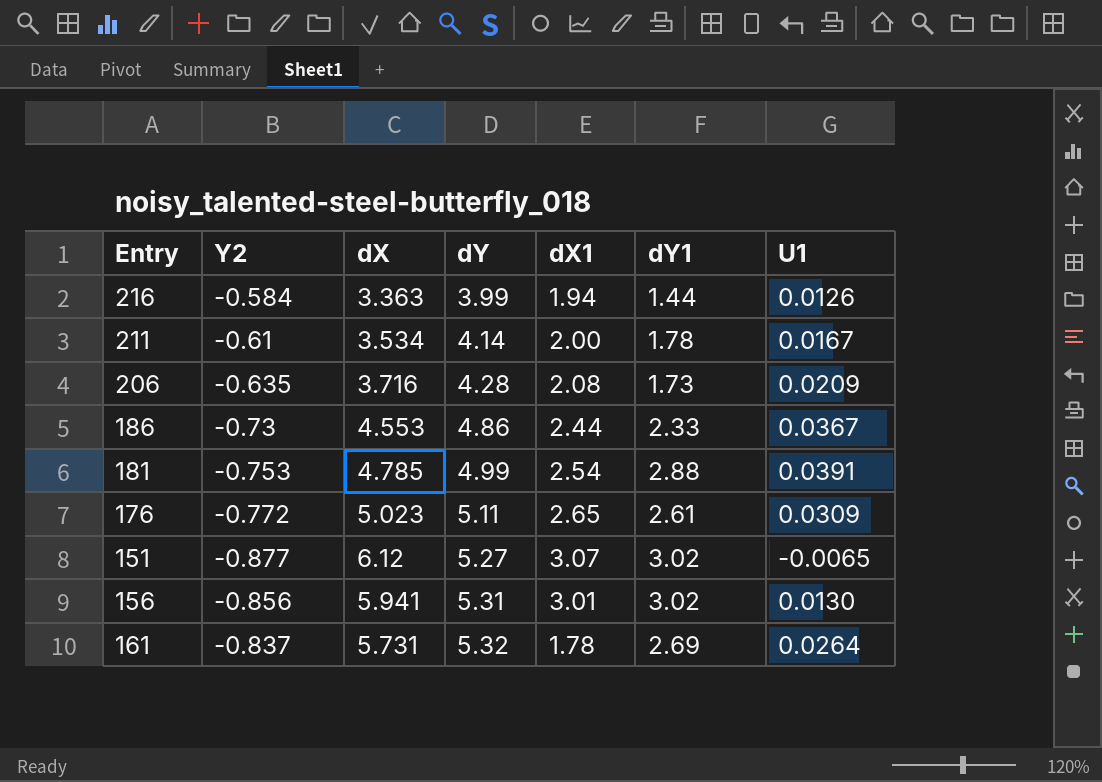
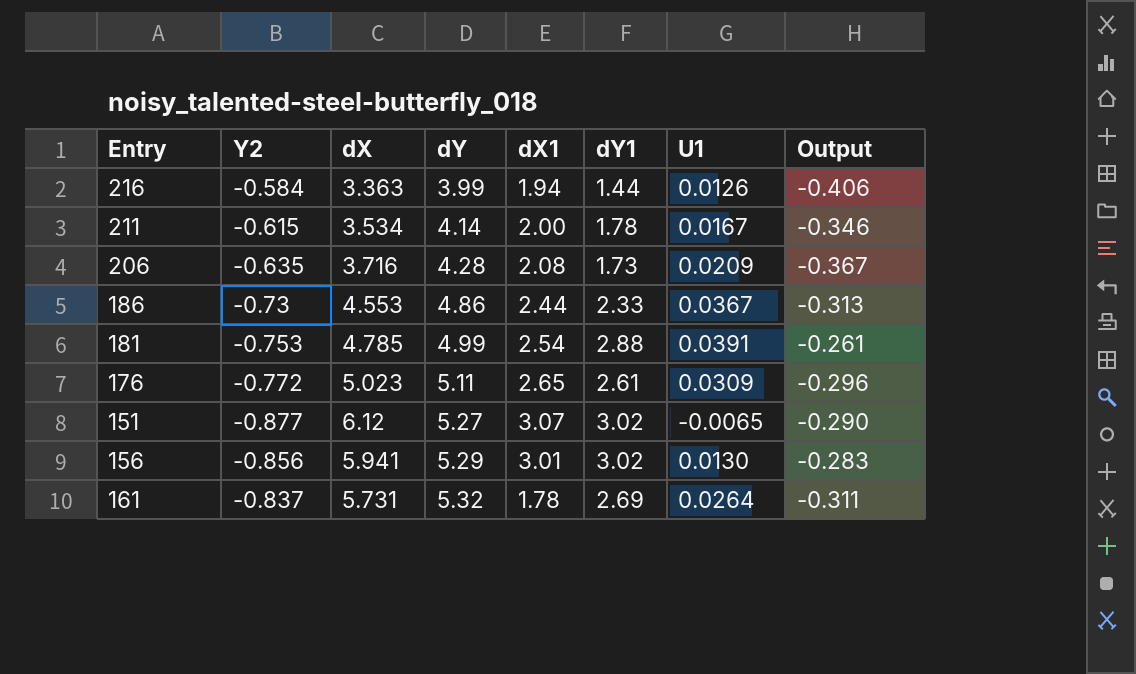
column Output | formula: none -> [Y2] / [dY1]
211 | Y2: -0.61 -> -0.615
156 | dY: 5.31 -> 5.29

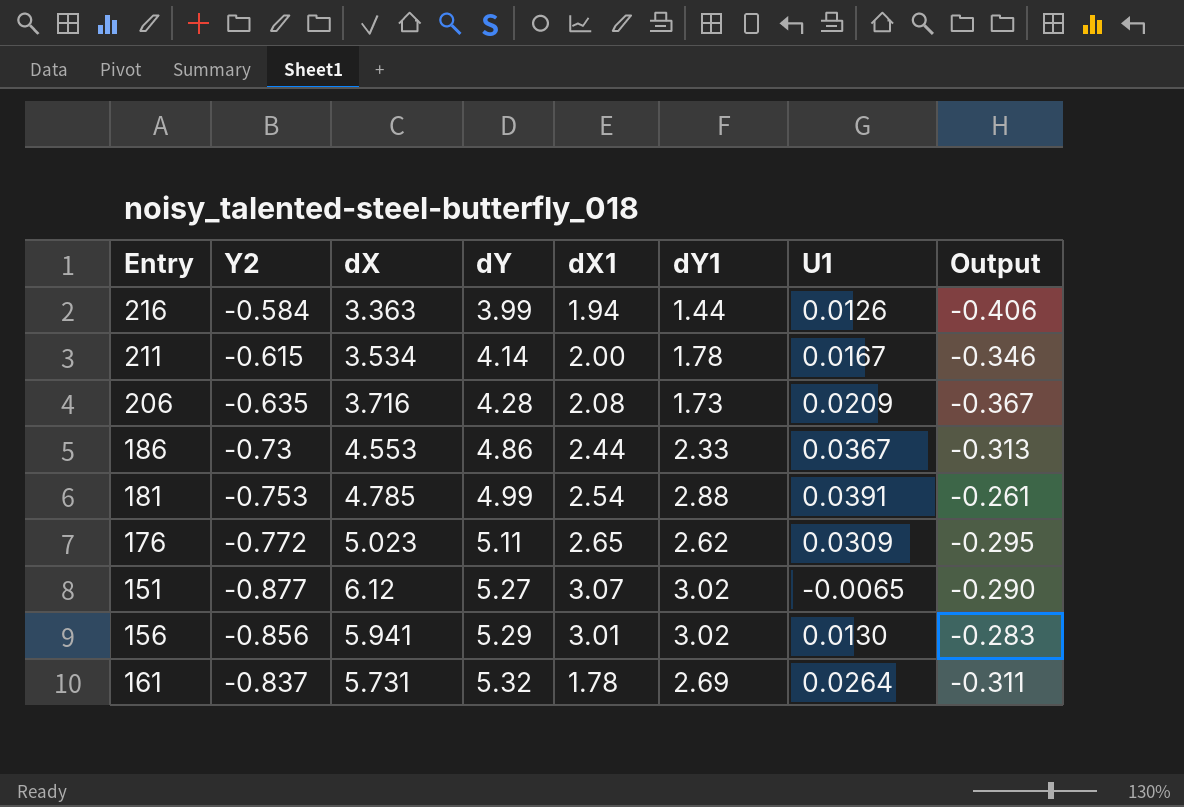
176 | dY1: 2.61 -> 2.62
176 | Output: -0.296 -> -0.295

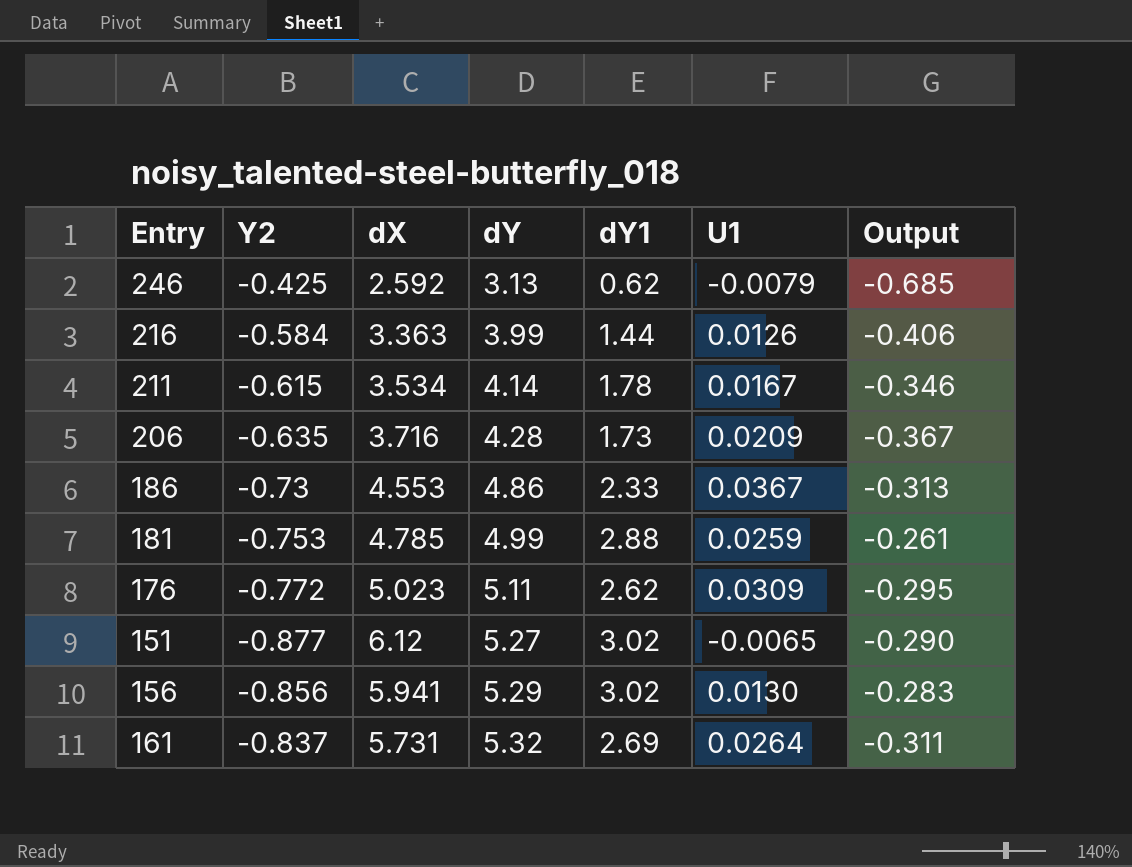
column dX1 | position: 5 -> none
row 246: none -> -0.425 | 2.592 | 3.13 | 0.62 | -0.0079 | -0.685
181 | U1: 0.0391 -> 0.0259

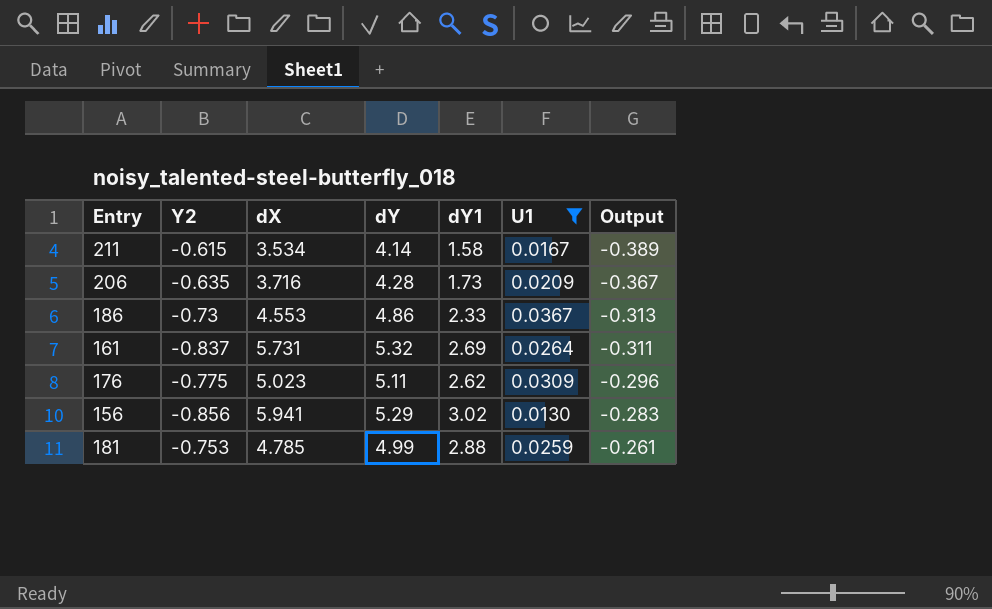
filter: none -> U1 >= 0.0130
row order: dY ascending -> Output ascending
211 | dY1: 1.78 -> 1.58
211 | Output: -0.346 -> -0.389
176 | Y2: -0.772 -> -0.775
176 | Output: -0.295 -> -0.296

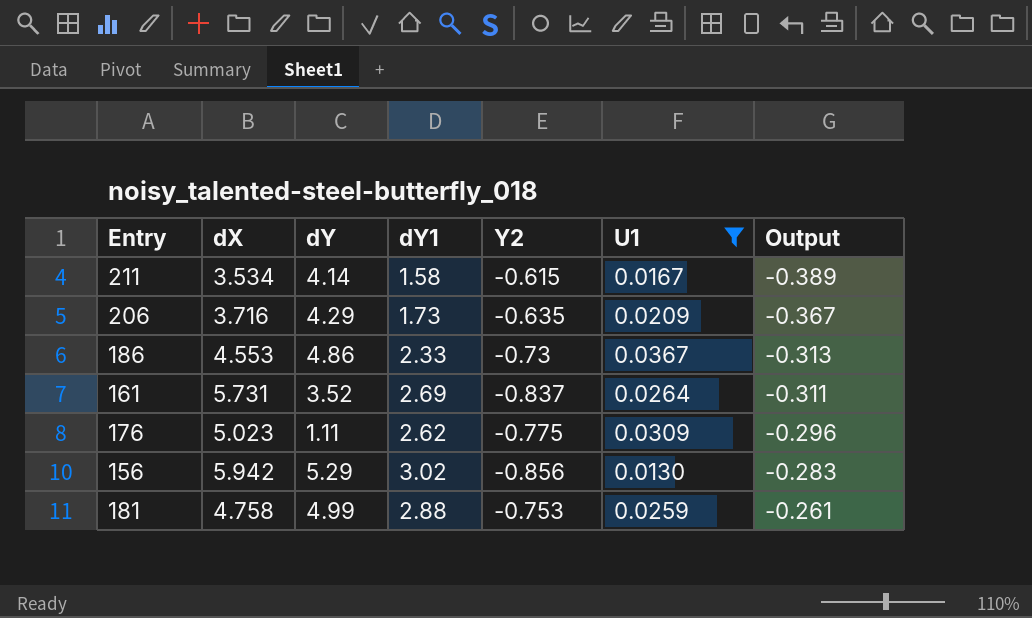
column Y2 | position: 2 -> 5
206 | dY: 4.28 -> 4.29
161 | dY: 5.32 -> 3.52
176 | dY: 5.11 -> 1.11
156 | dX: 5.941 -> 5.942
181 | dX: 4.785 -> 4.758

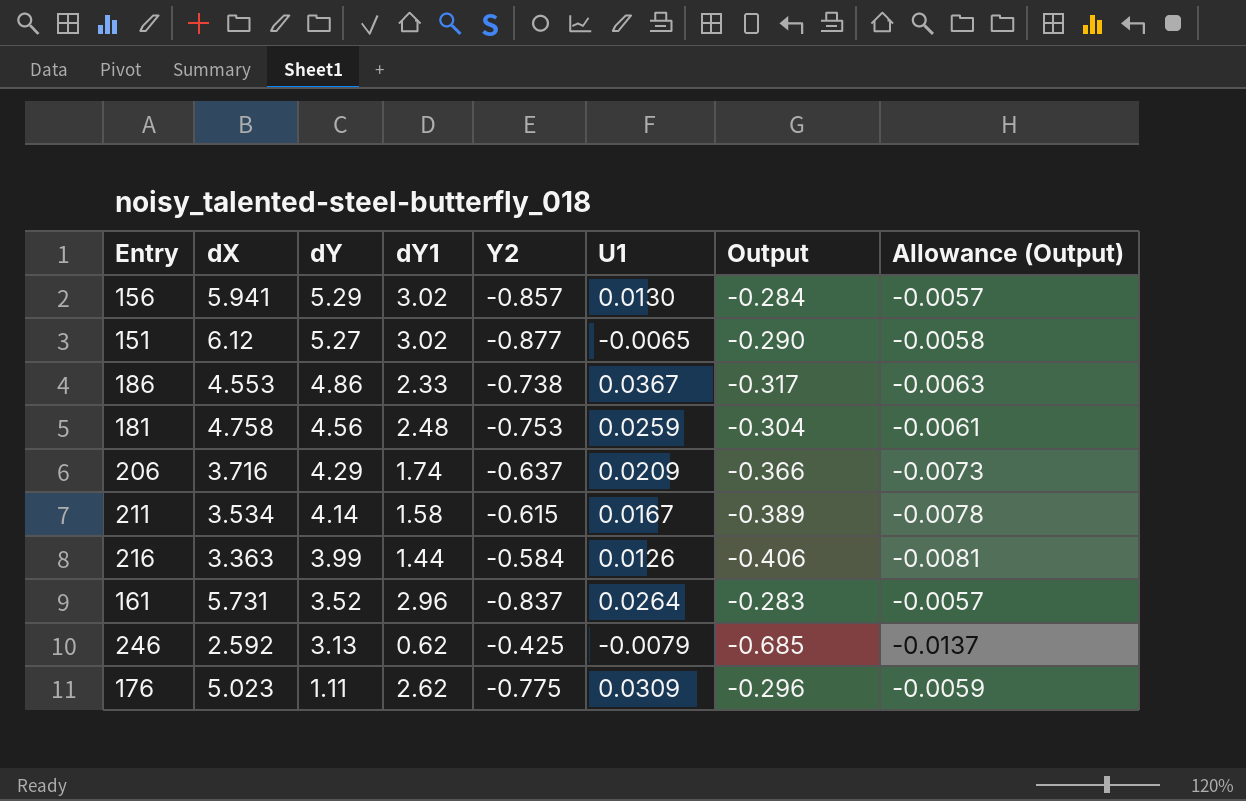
filter: U1 >= 0.0130 -> none
row order: Output ascending -> dY descending
column Allowance (Output) | formula: none -> [Output] * 0.02
156 | dX: 5.942 -> 5.941
156 | Y2: -0.856 -> -0.857
156 | Output: -0.283 -> -0.284
186 | Y2: -0.73 -> -0.738
186 | Output: -0.313 -> -0.317
181 | dY: 4.99 -> 4.56
181 | dY1: 2.88 -> 2.48
181 | Output: -0.261 -> -0.304
206 | dY1: 1.73 -> 1.74
206 | Y2: -0.635 -> -0.637
206 | Output: -0.367 -> -0.366
161 | dY1: 2.69 -> 2.96
161 | Output: -0.311 -> -0.283

